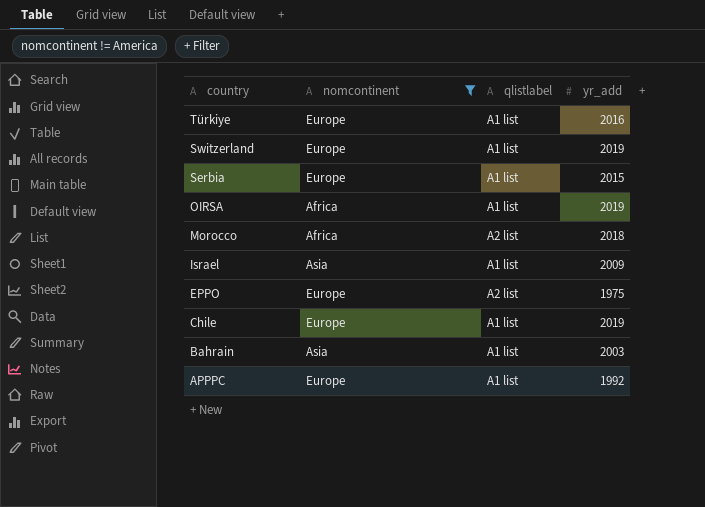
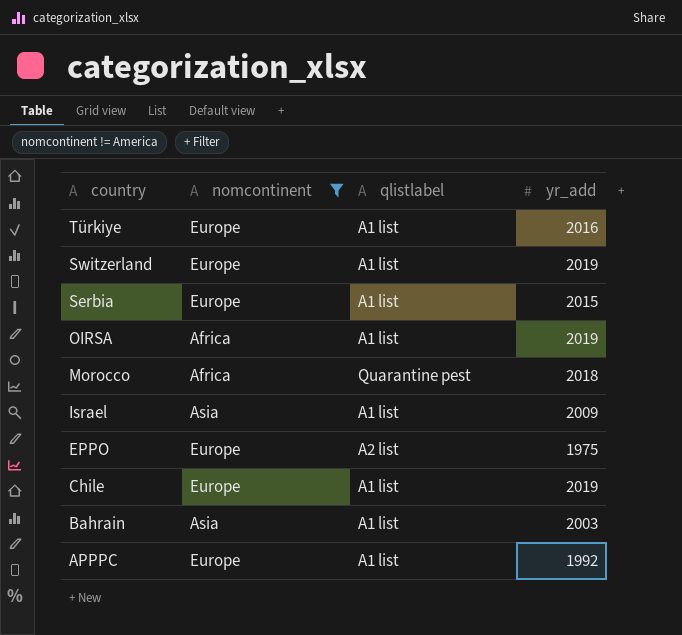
Morocco | qlistlabel: A2 list -> Quarantine pest

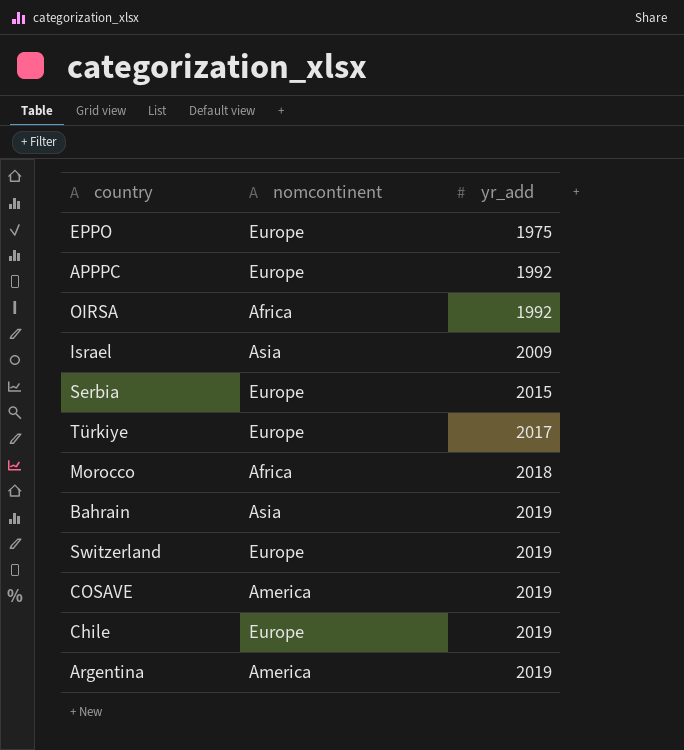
filter: nomcontinent != America -> none
row order: country descending -> yr_add ascending
column qlistlabel | position: 3 -> none
OIRSA | yr_add: 2019 -> 1992
Türkiye | yr_add: 2016 -> 2017
Bahrain | yr_add: 2003 -> 2019

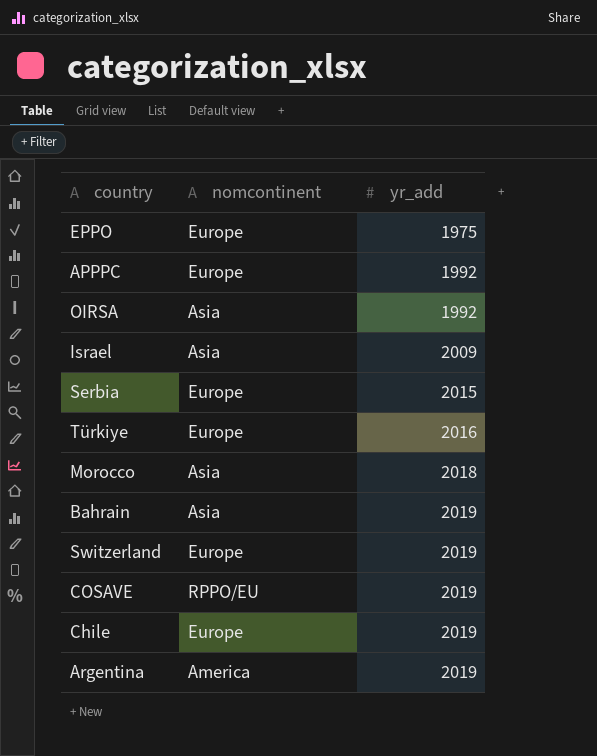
OIRSA | nomcontinent: Africa -> Asia
Türkiye | yr_add: 2017 -> 2016
Morocco | nomcontinent: Africa -> Asia
COSAVE | nomcontinent: America -> RPPO/EU

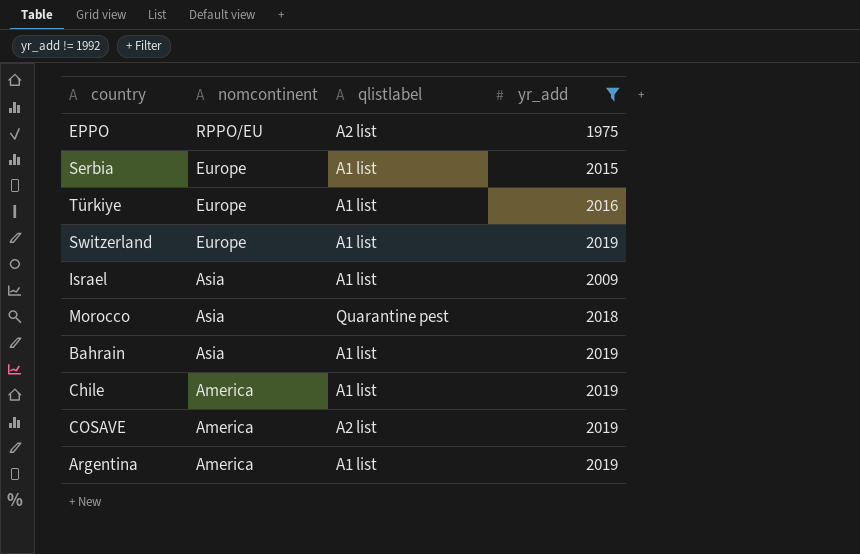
filter: none -> yr_add != 1992
row order: yr_add ascending -> nomcontinent descending
column qlistlabel | position: none -> 3
EPPO | nomcontinent: Europe -> RPPO/EU
Chile | nomcontinent: Europe -> America
COSAVE | nomcontinent: RPPO/EU -> America

